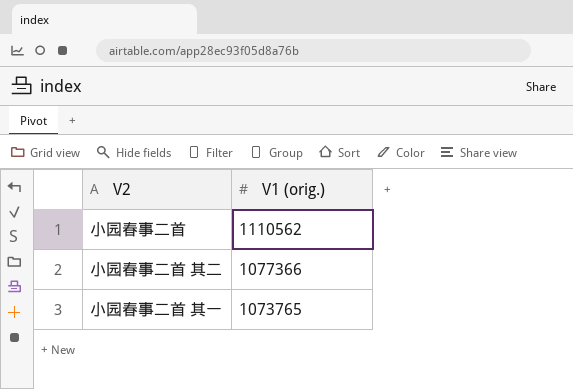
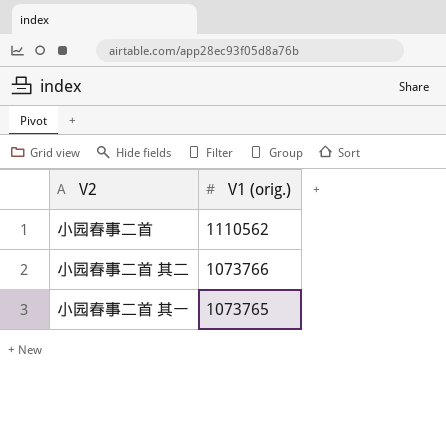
小园春事二首 其二 | V1 (orig.): 1077366 -> 1073766

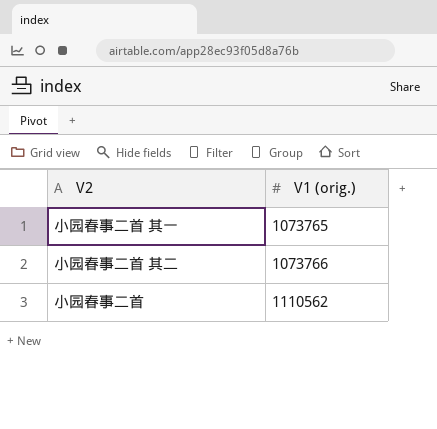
row order: V1 (orig.) descending -> V1 (orig.) ascending

